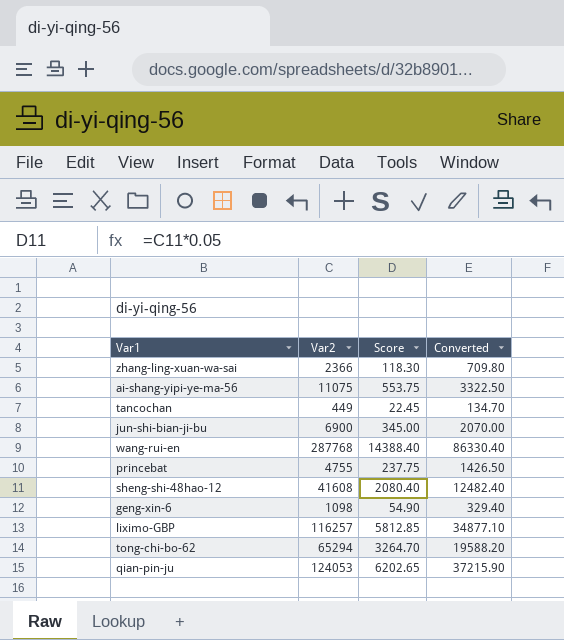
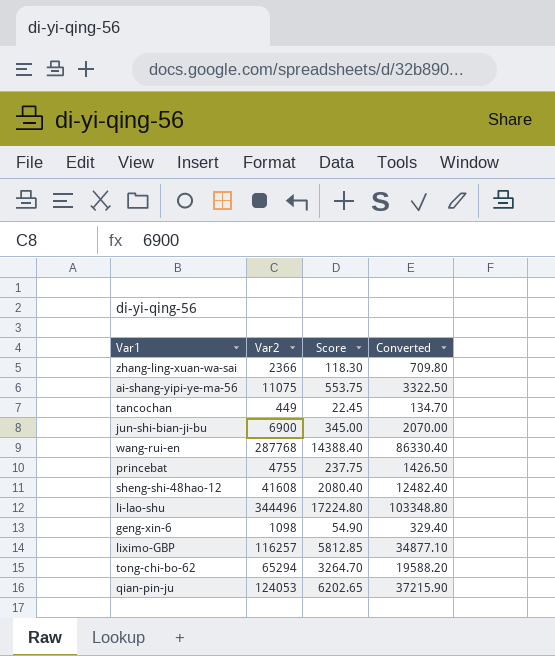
row li-lao-shu: none -> 344496 | 17224.80 | 103348.80

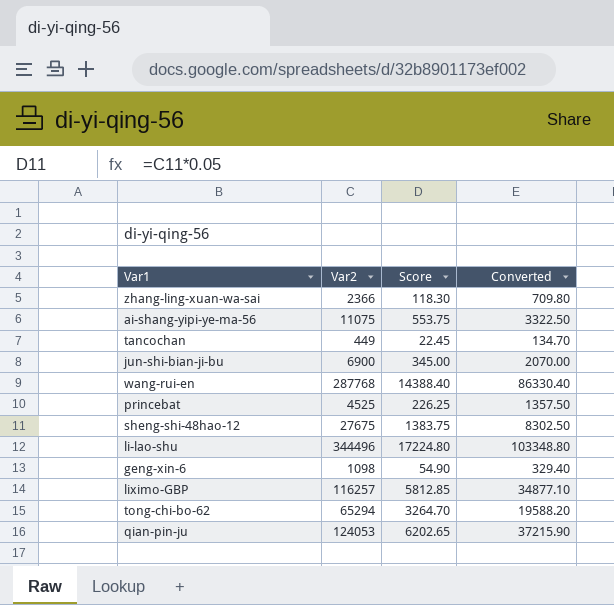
princebat | Var2: 4755 -> 4525
princebat | Score: 237.75 -> 226.25
princebat | Converted: 1426.50 -> 1357.50
sheng-shi-48hao-12 | Var2: 41608 -> 27675
sheng-shi-48hao-12 | Score: 2080.40 -> 1383.75
sheng-shi-48hao-12 | Converted: 12482.40 -> 8302.50

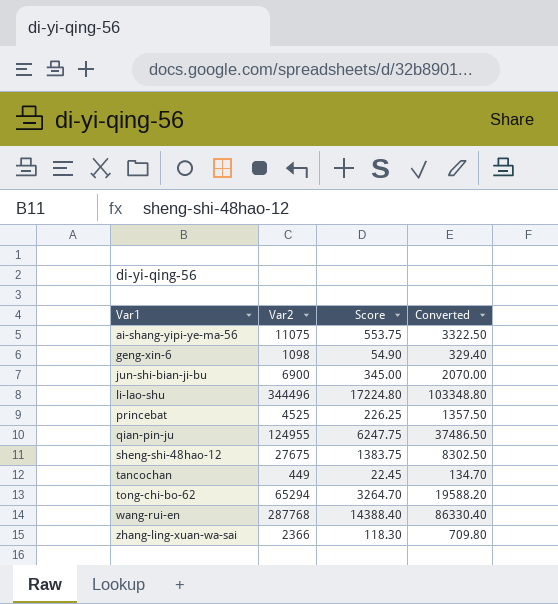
row order: none -> Var1 ascending
row liximo-GBP: 116257 | 5812.85 | 34877.10 -> none
qian-pin-ju | Var2: 124053 -> 124955
qian-pin-ju | Score: 6202.65 -> 6247.75
qian-pin-ju | Converted: 37215.90 -> 37486.50

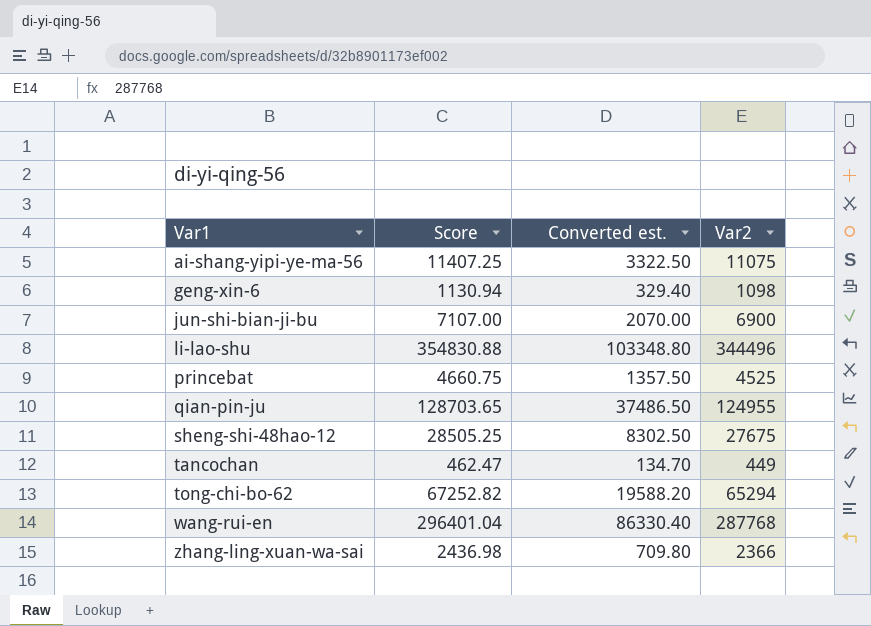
column Score | formula: [Var2] * 0.05 -> [Var2] * 1.03
column name: Converted -> Converted est.
column Var2 | position: 2 -> 4

